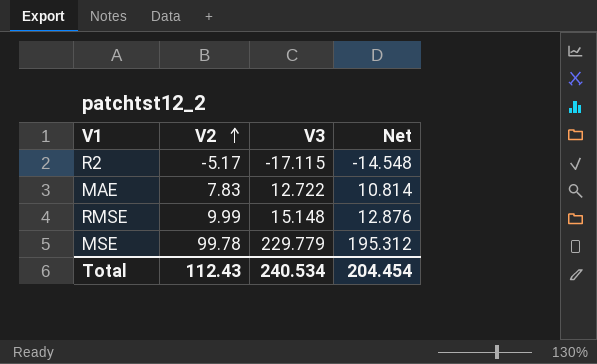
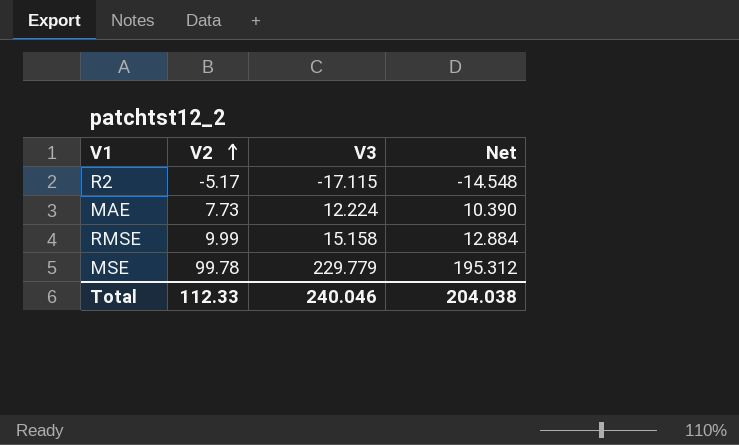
MAE | V2: 7.83 -> 7.73
MAE | V3: 12.722 -> 12.224
MAE | Net: 10.814 -> 10.390
RMSE | V3: 15.148 -> 15.158
RMSE | Net: 12.876 -> 12.884
Total | V2: 112.43 -> 112.33
Total | V3: 240.534 -> 240.046
Total | Net: 204.454 -> 204.038

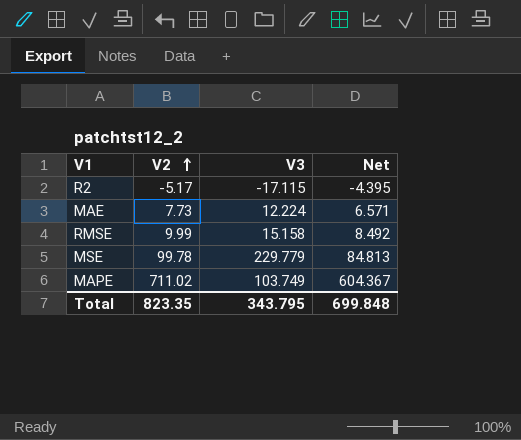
column Net | formula: [V3] * 0.85 -> [V2] * 0.85
row MAPE: none -> 711.02 | 103.749 | 604.367
Total | V2: 112.33 -> 823.35
Total | V3: 240.046 -> 343.795
Total | Net: 204.038 -> 699.848

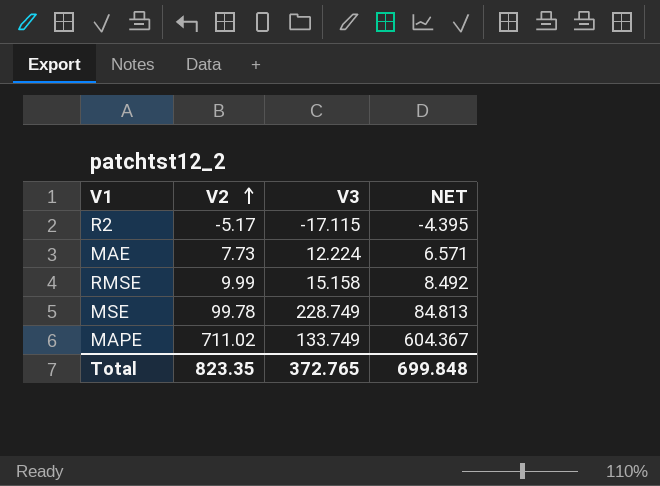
column name: Net -> NET
MSE | V3: 229.779 -> 228.749
MAPE | V3: 103.749 -> 133.749
Total | V3: 343.795 -> 372.765

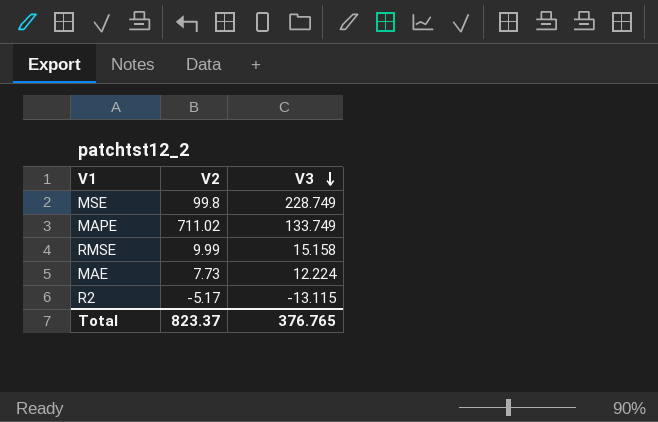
row order: V2 ascending -> V3 descending
column NET | formula: [V2] * 0.85 -> none
MSE | V2: 99.78 -> 99.8
R2 | V3: -17.115 -> -13.115
Total | V2: 823.35 -> 823.37
Total | V3: 372.765 -> 376.765

